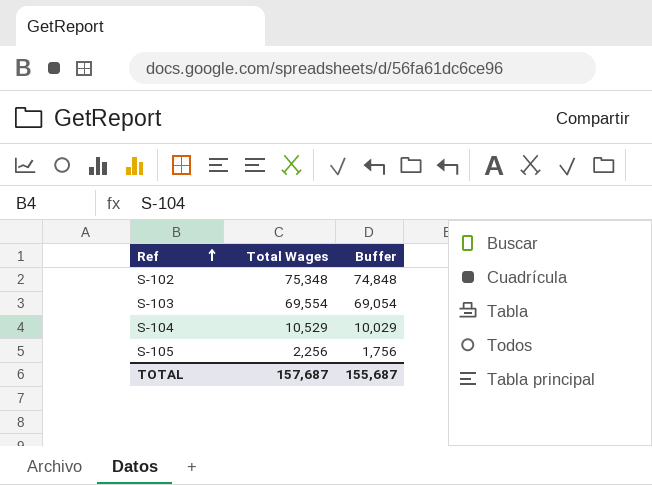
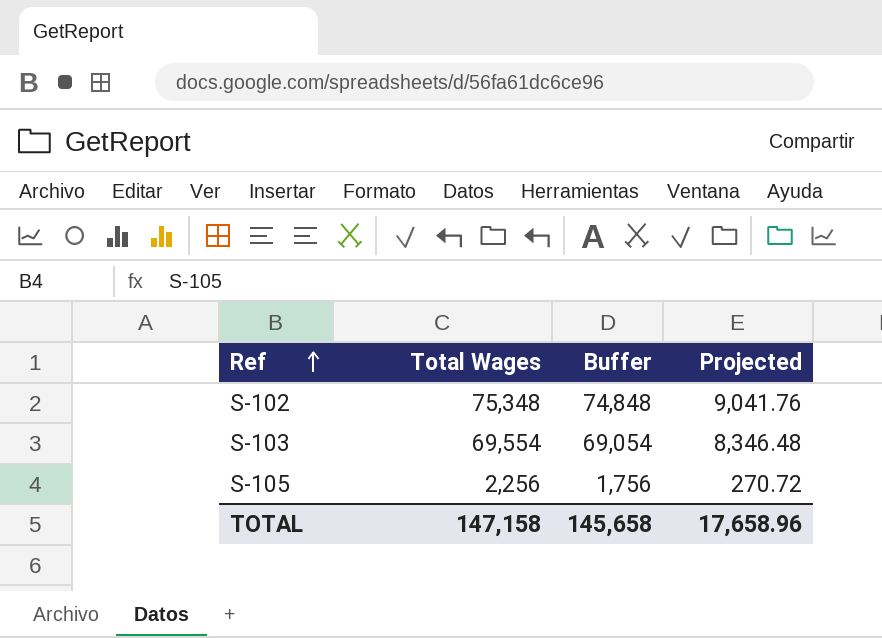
column Projected | formula: none -> [Total Wages] * 0.12
row S-104: 10,529 | 10,029 -> none
TOTAL | Total Wages: 157,687 -> 147,158
TOTAL | Buffer: 155,687 -> 145,658

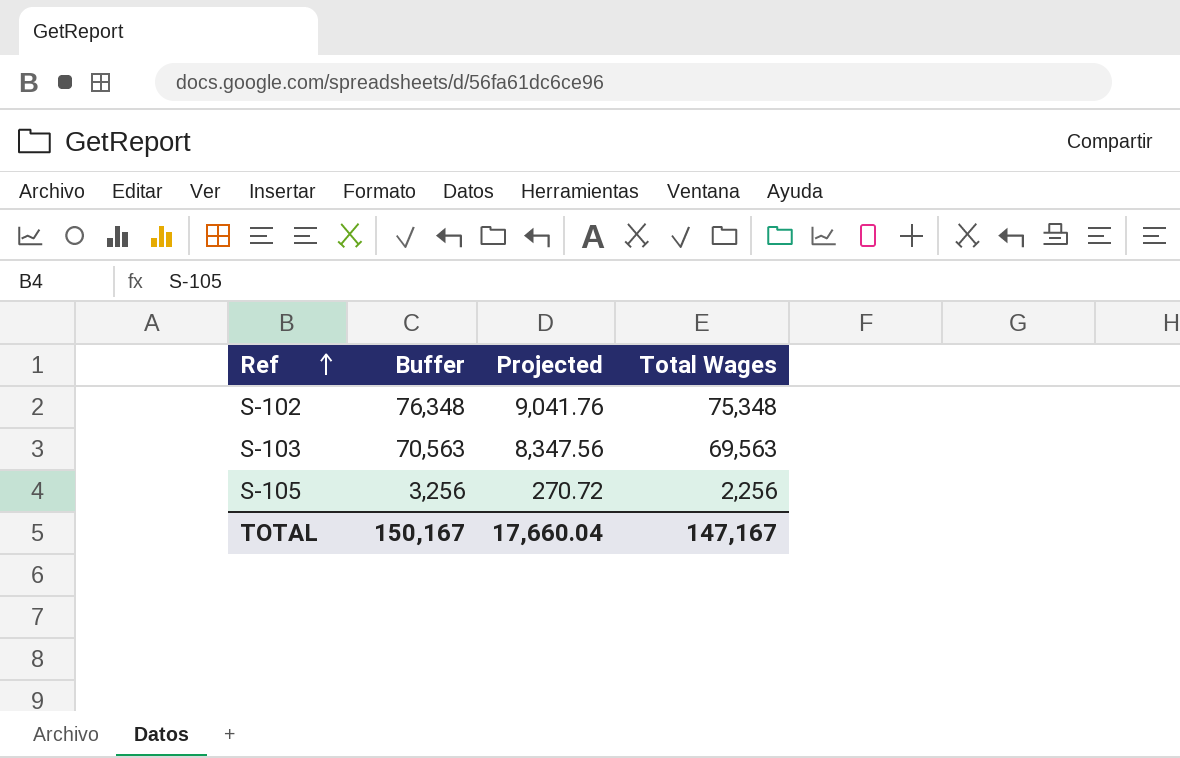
column Buffer | formula: [Total Wages] - 500 -> [Total Wages] + 1000
column Total Wages | position: 2 -> 4
S-103 | Projected: 8,346.48 -> 8,347.56
S-103 | Total Wages: 69,554 -> 69,563
TOTAL | Buffer: 145,658 -> 150,167
TOTAL | Projected: 17,658.96 -> 17,660.04
TOTAL | Total Wages: 147,158 -> 147,167

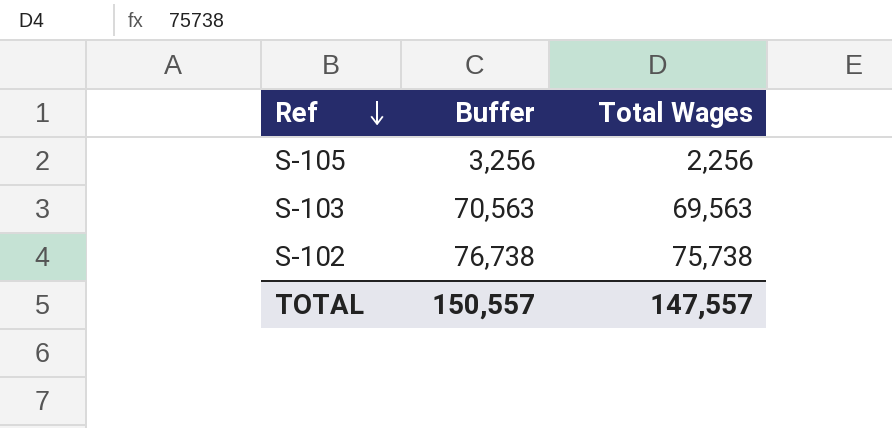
row order: Ref ascending -> Ref descending
column Projected | formula: [Total Wages] * 0.12 -> none
S-102 | Buffer: 76,348 -> 76,738
S-102 | Total Wages: 75,348 -> 75,738
TOTAL | Buffer: 150,167 -> 150,557
TOTAL | Total Wages: 147,167 -> 147,557

